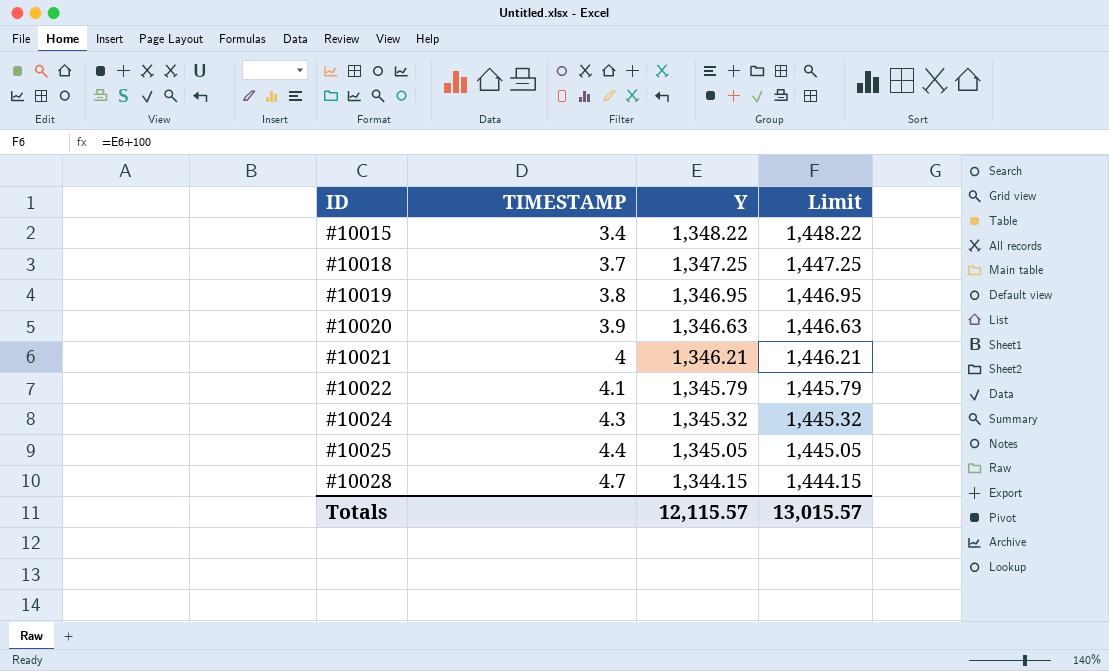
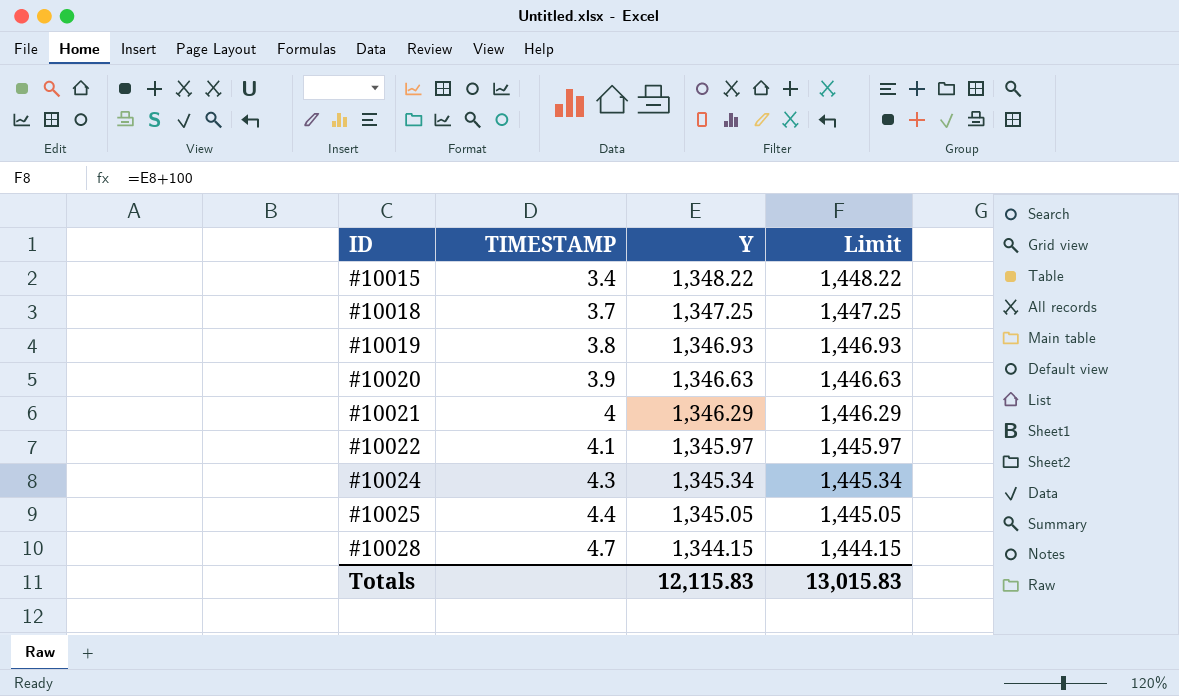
#10019 | Y: 1,346.95 -> 1,346.93
#10019 | Limit: 1,446.95 -> 1,446.93
#10021 | Y: 1,346.21 -> 1,346.29
#10021 | Limit: 1,446.21 -> 1,446.29
#10022 | Y: 1,345.79 -> 1,345.97
#10022 | Limit: 1,445.79 -> 1,445.97
#10024 | Y: 1,345.32 -> 1,345.34
#10024 | Limit: 1,445.32 -> 1,445.34
Totals | Y: 12,115.57 -> 12,115.83
Totals | Limit: 13,015.57 -> 13,015.83

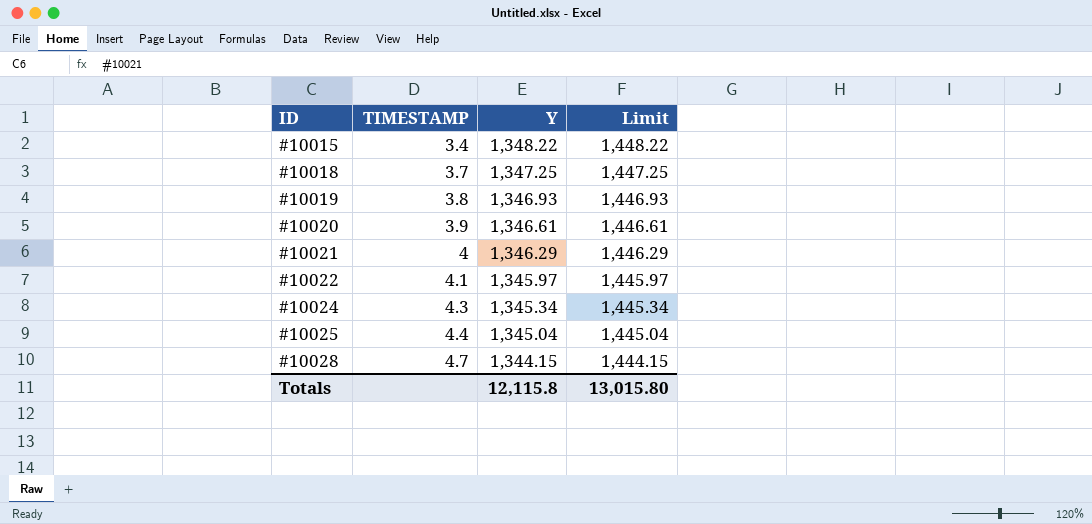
#10020 | Y: 1,346.63 -> 1,346.61
#10020 | Limit: 1,446.63 -> 1,446.61
#10025 | Y: 1,345.05 -> 1,345.04
#10025 | Limit: 1,445.05 -> 1,445.04
Totals | Y: 12,115.83 -> 12,115.8
Totals | Limit: 13,015.83 -> 13,015.80

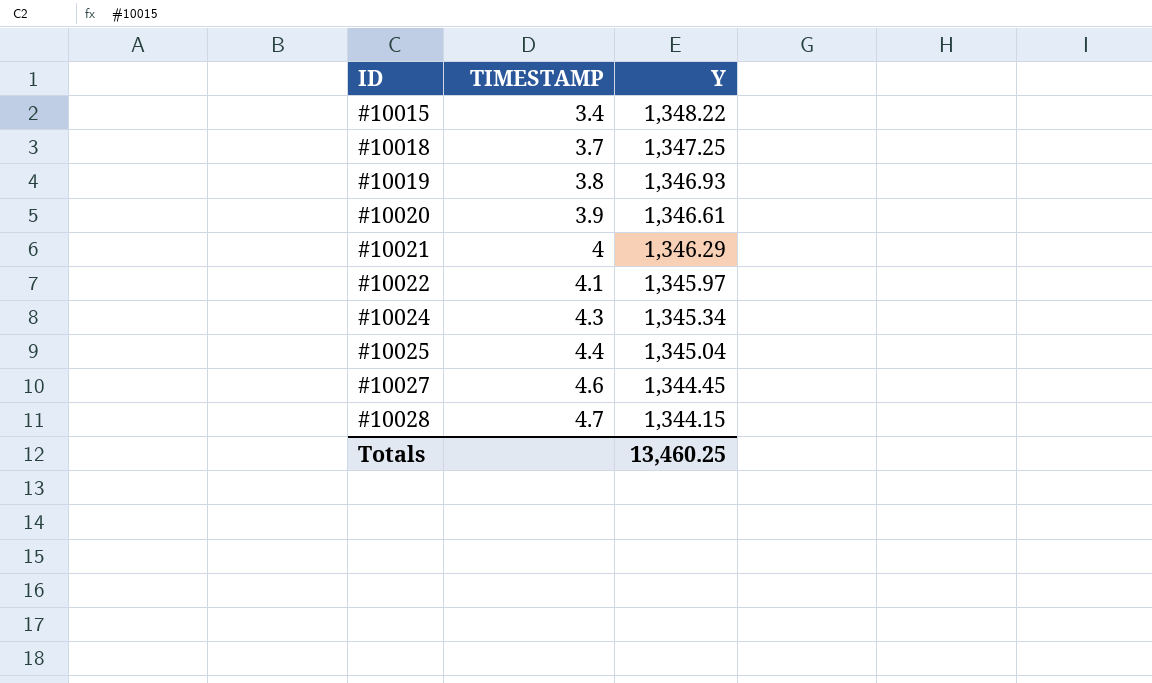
column Limit | formula: [Y] + 100 -> none
row #10027: none -> 4.6 | 1,344.45
Totals | Y: 12,115.8 -> 13,460.25

